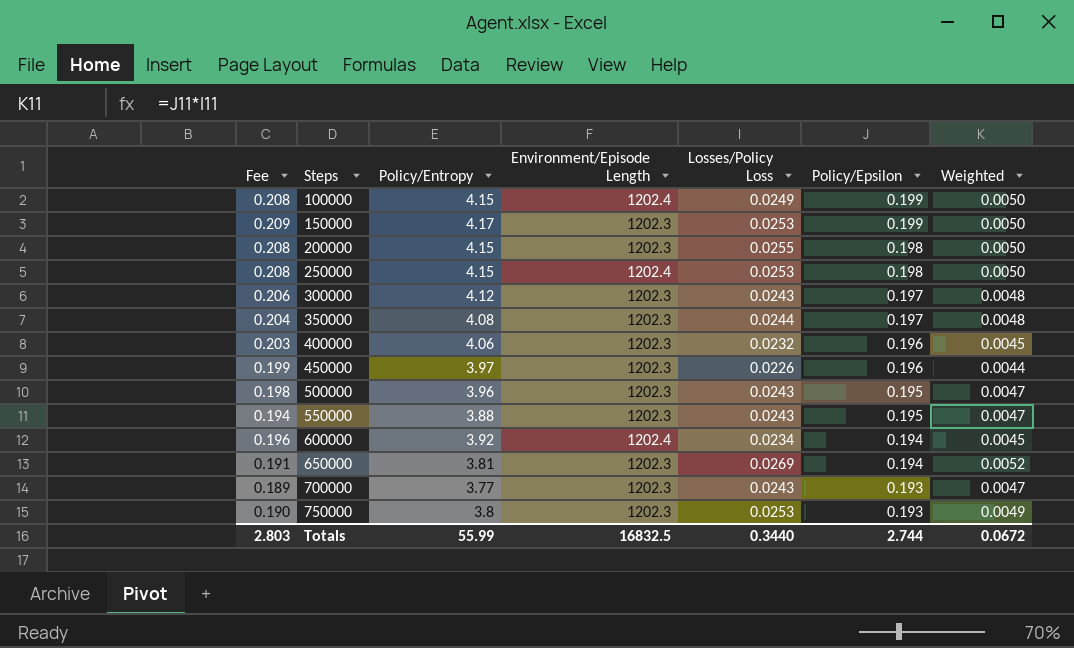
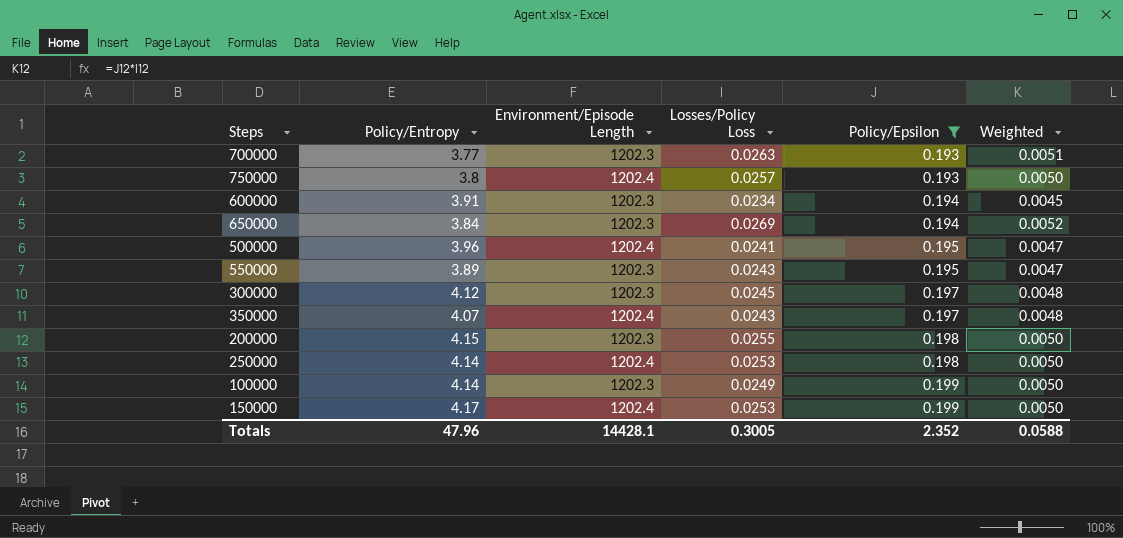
filter: none -> Policy/Epsilon != 0.196
row order: Steps ascending -> Policy/Epsilon ascending
column Fee | formula: [Policy/Entropy] * 0.05 -> none
700000 | Losses/Policy Loss: 0.0243 -> 0.0263
700000 | Weighted: 0.0047 -> 0.0051
750000 | Environment/Episode Length: 1202.3 -> 1202.4
750000 | Losses/Policy Loss: 0.0253 -> 0.0257
750000 | Weighted: 0.0049 -> 0.0050
600000 | Policy/Entropy: 3.92 -> 3.91
600000 | Environment/Episode Length: 1202.4 -> 1202.3
650000 | Policy/Entropy: 3.81 -> 3.84
500000 | Environment/Episode Length: 1202.3 -> 1202.4
500000 | Losses/Policy Loss: 0.0243 -> 0.0241
550000 | Policy/Entropy: 3.88 -> 3.89
300000 | Losses/Policy Loss: 0.0243 -> 0.0245
350000 | Policy/Entropy: 4.08 -> 4.07
350000 | Environment/Episode Length: 1202.3 -> 1202.4
350000 | Losses/Policy Loss: 0.0244 -> 0.0243
250000 | Policy/Entropy: 4.15 -> 4.14
100000 | Policy/Entropy: 4.15 -> 4.14
100000 | Environment/Episode Length: 1202.4 -> 1202.3
150000 | Environment/Episode Length: 1202.3 -> 1202.4
Totals | Policy/Entropy: 55.99 -> 47.96
Totals | Environment/Episode Length: 16832.5 -> 14428.1
Totals | Losses/Policy Loss: 0.3440 -> 0.3005
Totals | Policy/Epsilon: 2.744 -> 2.352
Totals | Weighted: 0.0672 -> 0.0588

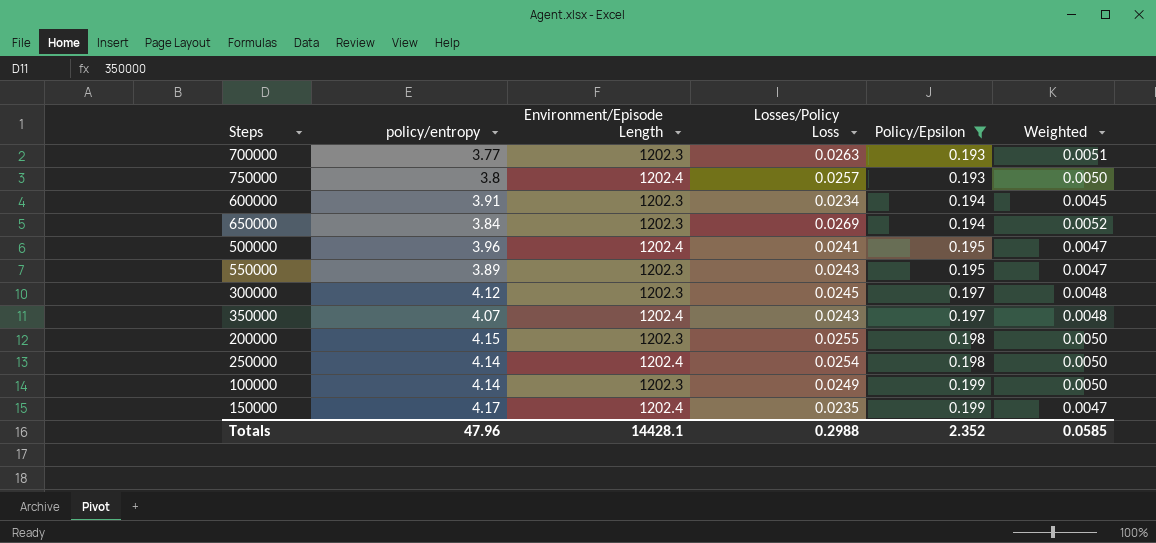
column name: Policy/Entropy -> policy/entropy
250000 | Losses/Policy Loss: 0.0253 -> 0.0254
150000 | Losses/Policy Loss: 0.0253 -> 0.0235
150000 | Weighted: 0.0050 -> 0.0047
Totals | Losses/Policy Loss: 0.3005 -> 0.2988
Totals | Weighted: 0.0588 -> 0.0585

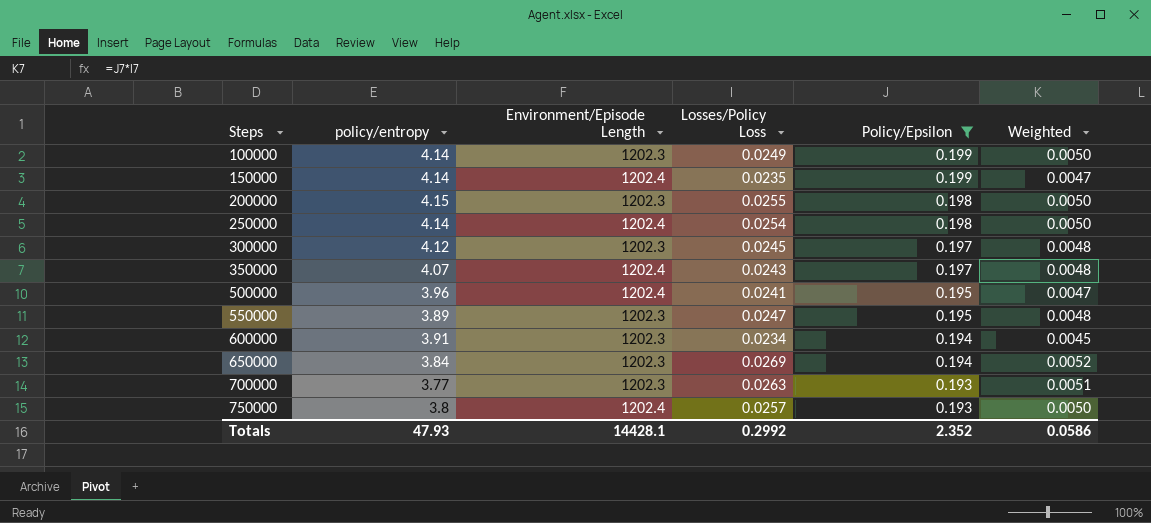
row order: Policy/Epsilon ascending -> Steps ascending
150000 | policy/entropy: 4.17 -> 4.14
550000 | Losses/Policy Loss: 0.0243 -> 0.0247
550000 | Weighted: 0.0047 -> 0.0048
Totals | policy/entropy: 47.96 -> 47.93
Totals | Losses/Policy Loss: 0.2988 -> 0.2992
Totals | Weighted: 0.0585 -> 0.0586

